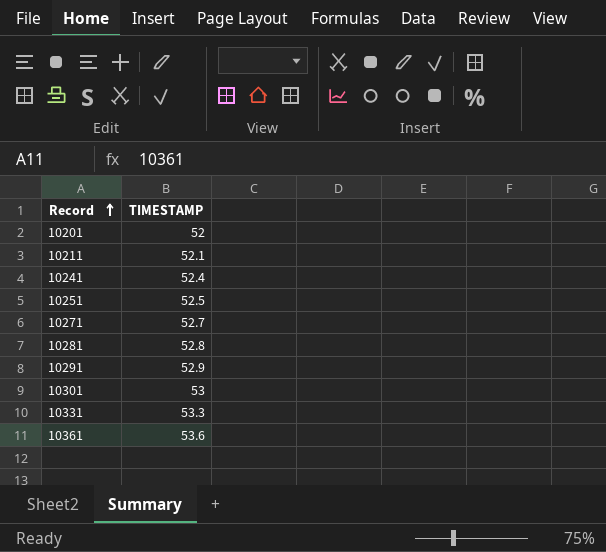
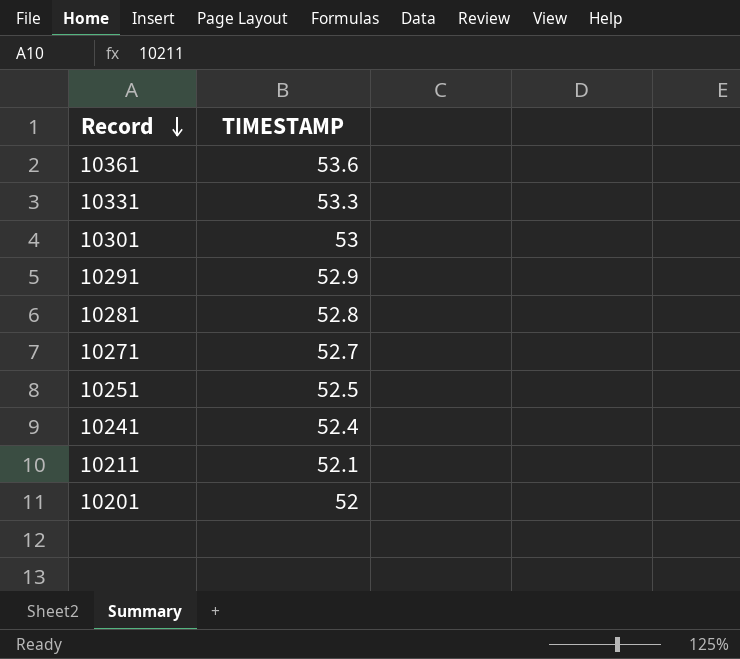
row order: Record ascending -> Record descending

